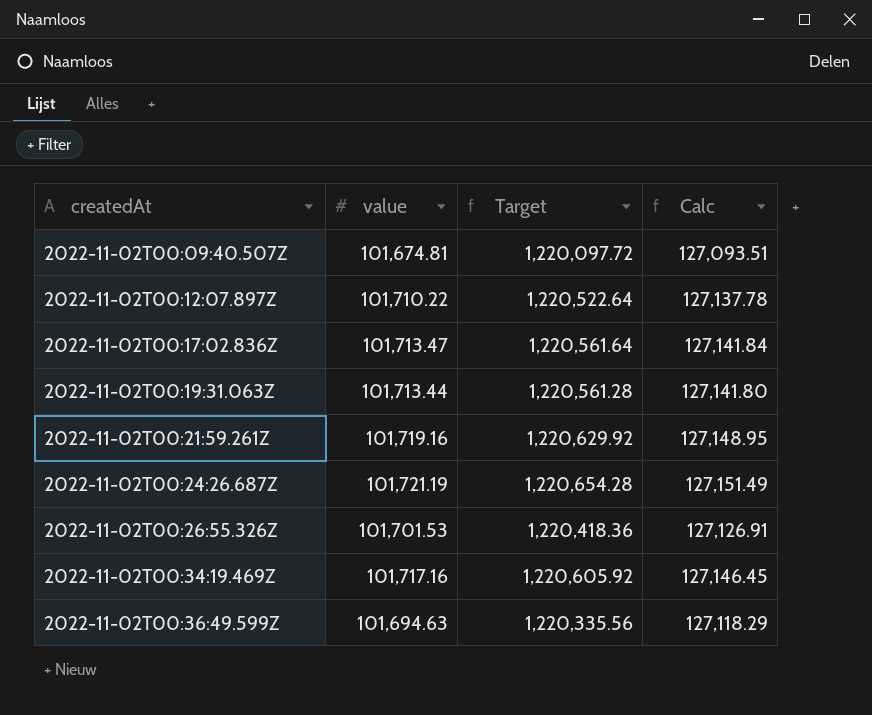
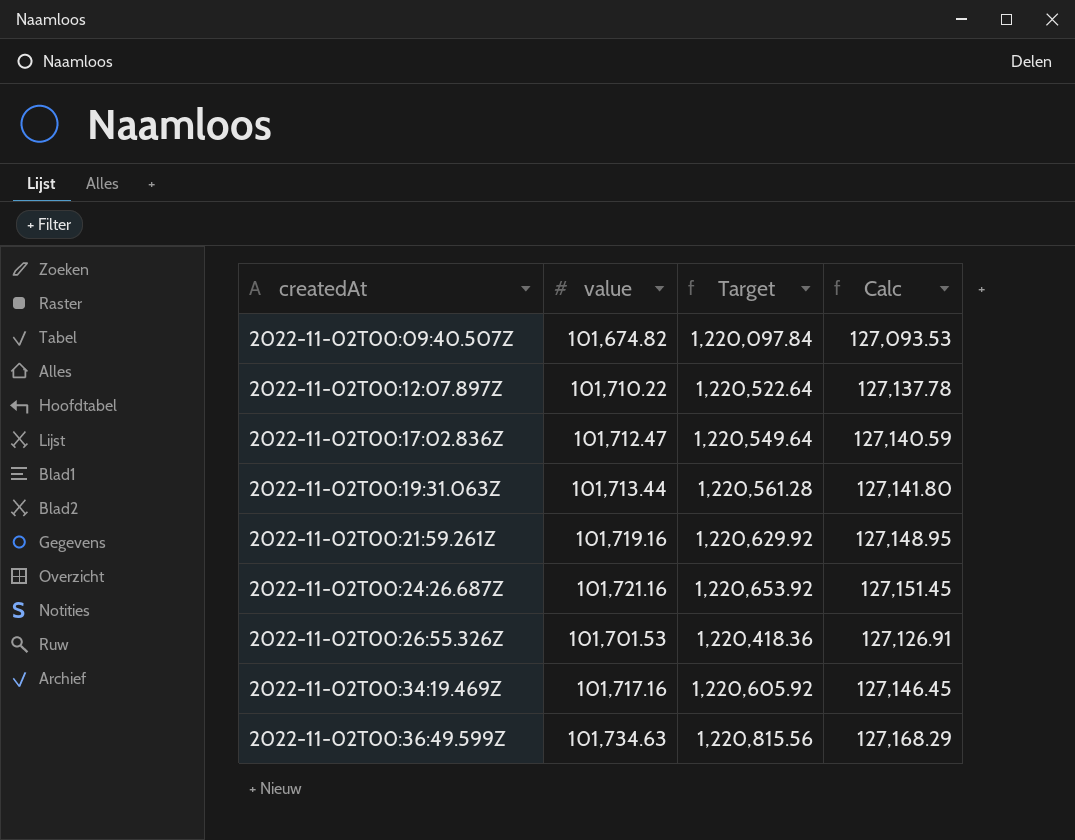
2022-11-02T00:09:40.507Z | value: 101,674.81 -> 101,674.82
2022-11-02T00:09:40.507Z | Target: 1,220,097.72 -> 1,220,097.84
2022-11-02T00:09:40.507Z | Calc: 127,093.51 -> 127,093.53
2022-11-02T00:17:02.836Z | value: 101,713.47 -> 101,712.47
2022-11-02T00:17:02.836Z | Target: 1,220,561.64 -> 1,220,549.64
2022-11-02T00:17:02.836Z | Calc: 127,141.84 -> 127,140.59
2022-11-02T00:24:26.687Z | value: 101,721.19 -> 101,721.16
2022-11-02T00:24:26.687Z | Target: 1,220,654.28 -> 1,220,653.92
2022-11-02T00:24:26.687Z | Calc: 127,151.49 -> 127,151.45
2022-11-02T00:36:49.599Z | value: 101,694.63 -> 101,734.63
2022-11-02T00:36:49.599Z | Target: 1,220,335.56 -> 1,220,815.56
2022-11-02T00:36:49.599Z | Calc: 127,118.29 -> 127,168.29

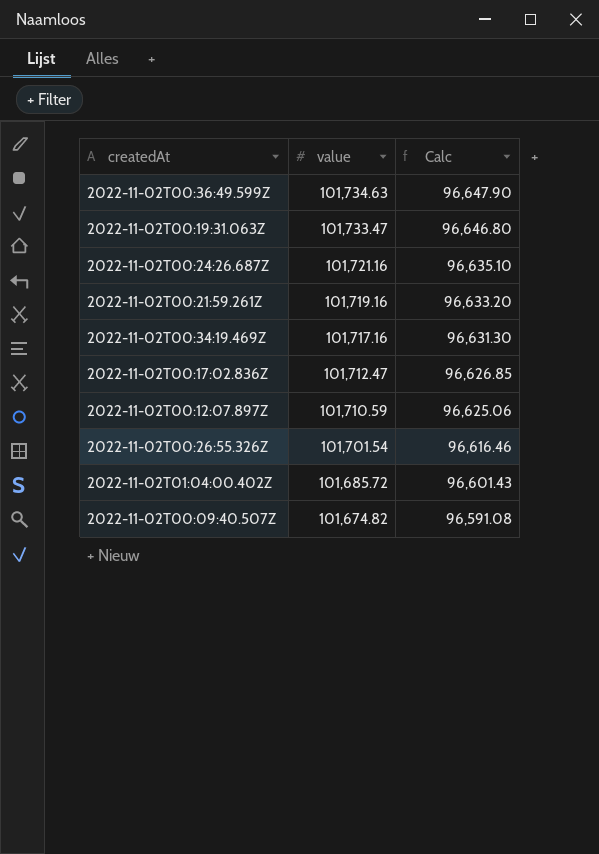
row order: createdAt ascending -> value descending
column Target | formula: [value] * 12 -> none
column Calc | formula: [value] * 1.25 -> [value] * 0.95
2022-11-02T00:19:31.063Z | value: 101,713.44 -> 101,733.47
2022-11-02T00:12:07.897Z | value: 101,710.22 -> 101,710.59
2022-11-02T00:26:55.326Z | value: 101,701.53 -> 101,701.54
row 2022-11-02T01:04:00.402Z: none -> 101,685.72 | 96,601.43

